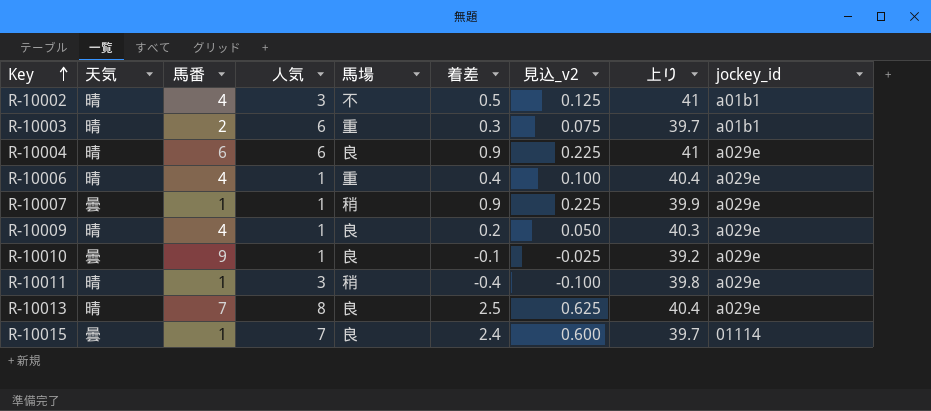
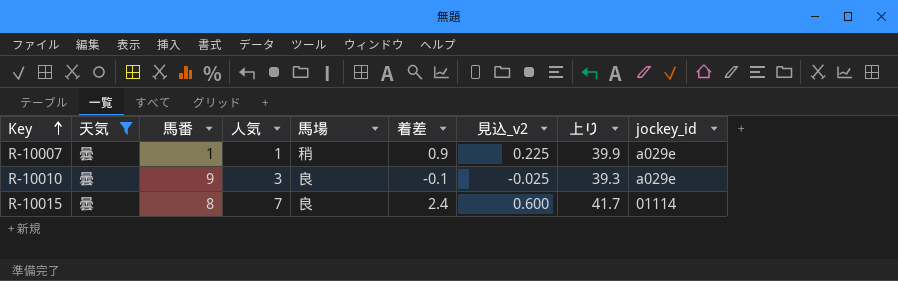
filter: none -> 天気 = 曇
R-10010 | 人気: 1 -> 3
R-10010 | 上り: 39.2 -> 39.3
R-10015 | 馬番: 1 -> 8
R-10015 | 上り: 39.7 -> 41.7

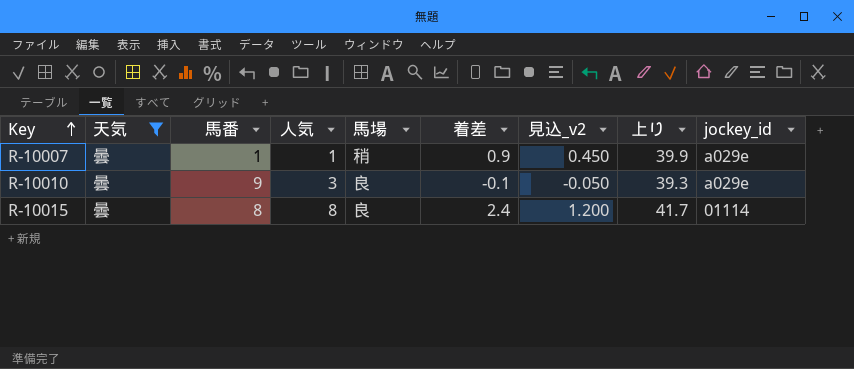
column 見込_v2 | formula: [着差] * 0.25 -> [着差] * 0.5
R-10015 | 人気: 7 -> 8

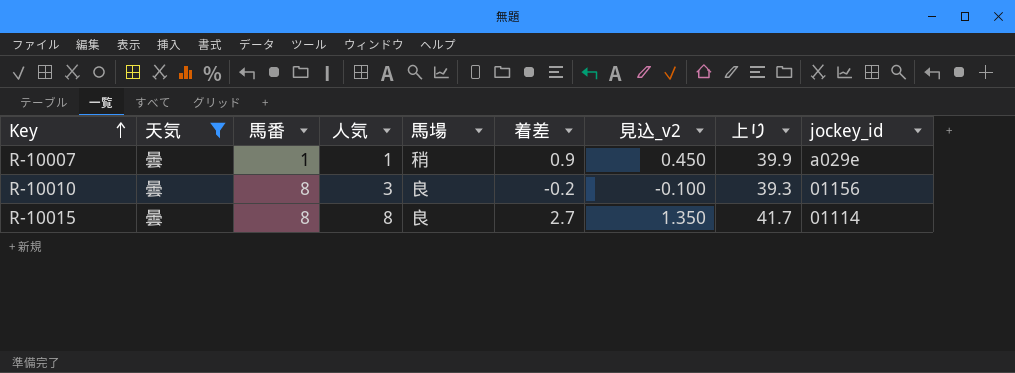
R-10010 | 馬番: 9 -> 8
R-10010 | 着差: -0.1 -> -0.2
R-10010 | 見込_v2: -0.050 -> -0.100
R-10010 | jockey_id: a029e -> 01156
R-10015 | 着差: 2.4 -> 2.7
R-10015 | 見込_v2: 1.200 -> 1.350

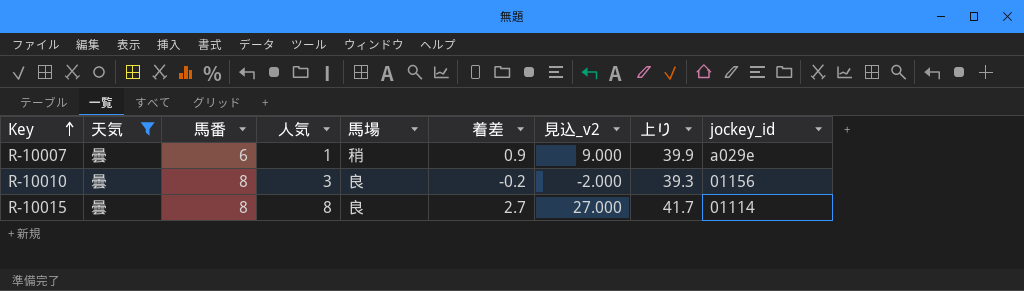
column 見込_v2 | formula: [着差] * 0.5 -> [着差] * 10
R-10007 | 馬番: 1 -> 6

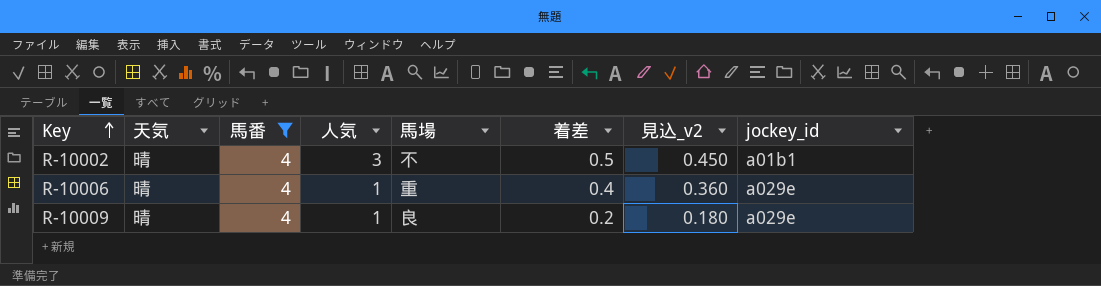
filter: 天気 = 曇 -> 馬番 = 4
column 上り | position: 8 -> none
column 見込_v2 | formula: [着差] * 10 -> [着差] * 0.9

